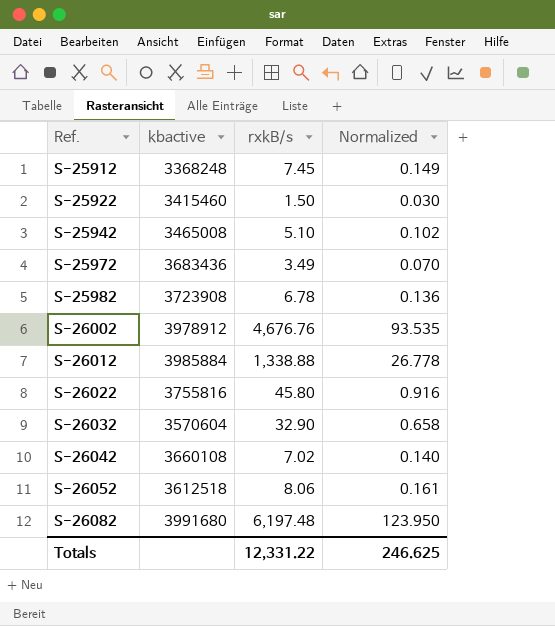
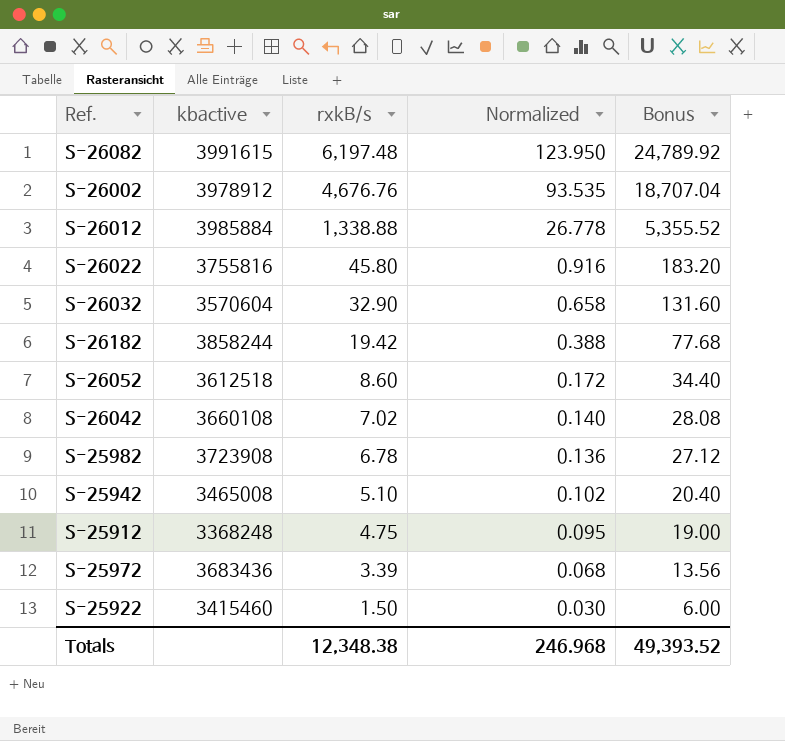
row order: Ref. ascending -> rxkB/s descending
column Bonus | formula: none -> [rxkB/s] * 4
S-26082 | kbactive: 3991680 -> 3991615
row S-26182: none -> 3858244 | 19.42 | 0.388 | 77.68
S-26052 | rxkB/s: 8.06 -> 8.60
S-26052 | Normalized: 0.161 -> 0.172
S-25912 | rxkB/s: 7.45 -> 4.75
S-25912 | Normalized: 0.149 -> 0.095
S-25972 | rxkB/s: 3.49 -> 3.39
S-25972 | Normalized: 0.070 -> 0.068
Totals | rxkB/s: 12,331.22 -> 12,348.38
Totals | Normalized: 246.625 -> 246.968

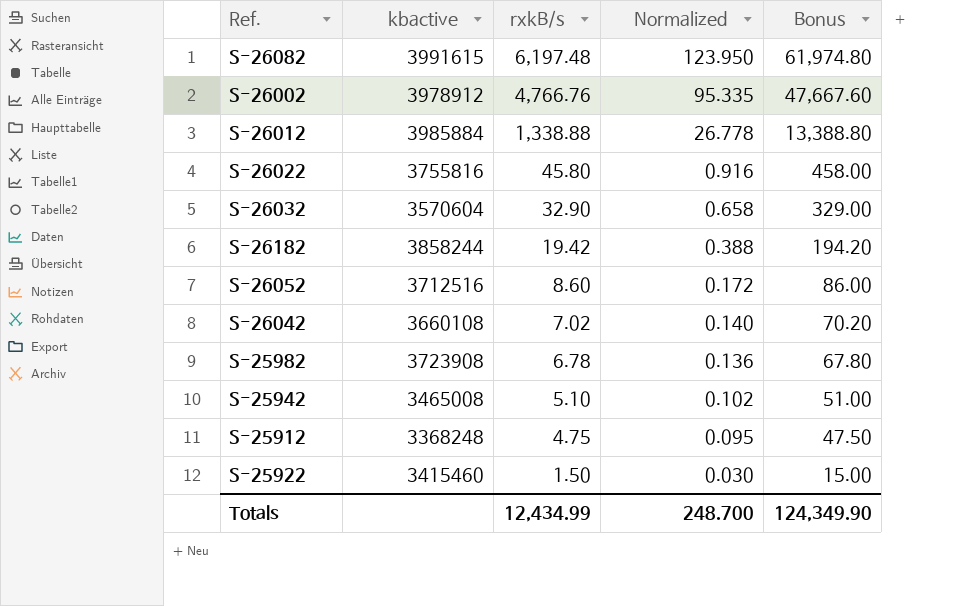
column Bonus | formula: [rxkB/s] * 4 -> [rxkB/s] * 10
row S-25972: 3683436 | 3.39 | 0.068 | 13.56 -> none
S-26002 | rxkB/s: 4,676.76 -> 4,766.76
S-26002 | Normalized: 93.535 -> 95.335
S-26052 | kbactive: 3612518 -> 3712516
Totals | rxkB/s: 12,348.38 -> 12,434.99
Totals | Normalized: 246.968 -> 248.700
Totals | Bonus: 49,393.52 -> 124,349.90

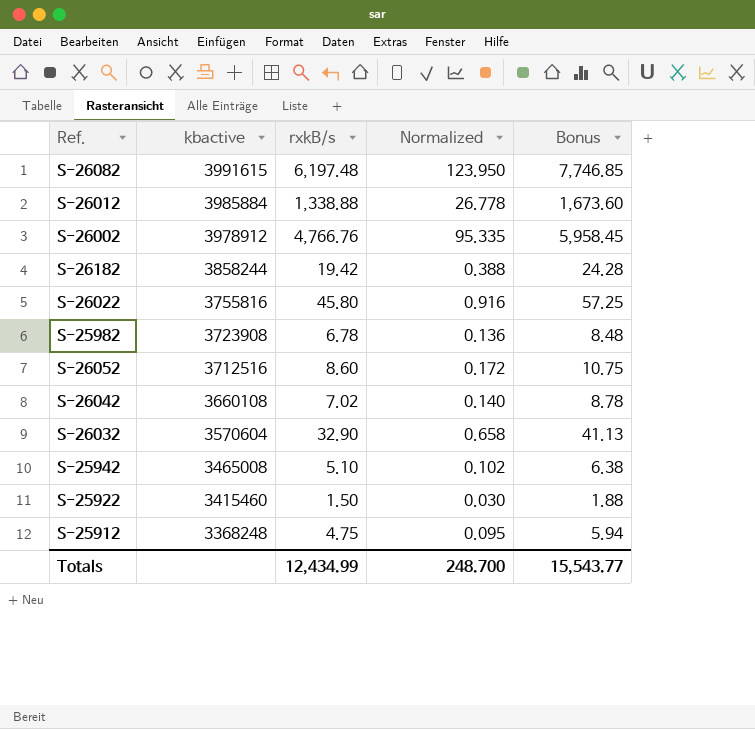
row order: rxkB/s descending -> kbactive descending
column Bonus | formula: [rxkB/s] * 10 -> [rxkB/s] * 1.25
Totals | Bonus: 124,349.90 -> 15,543.77

